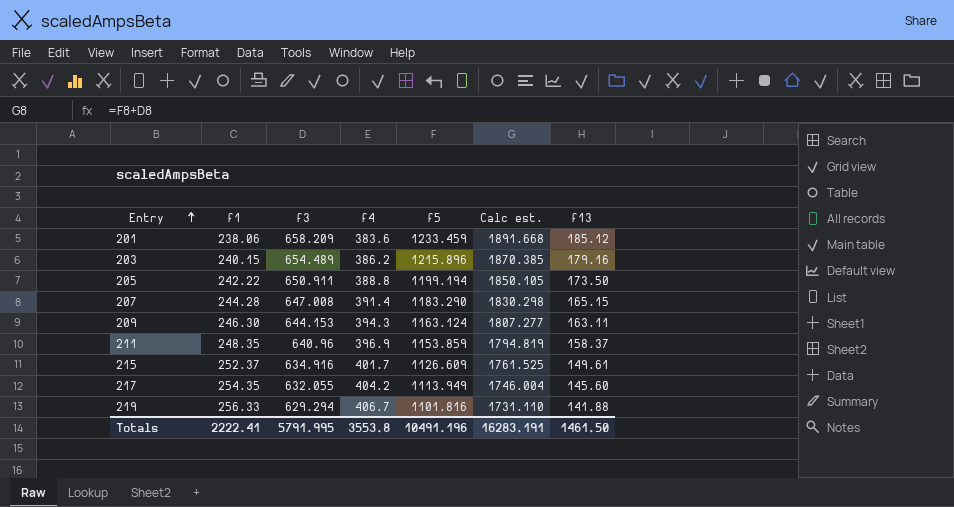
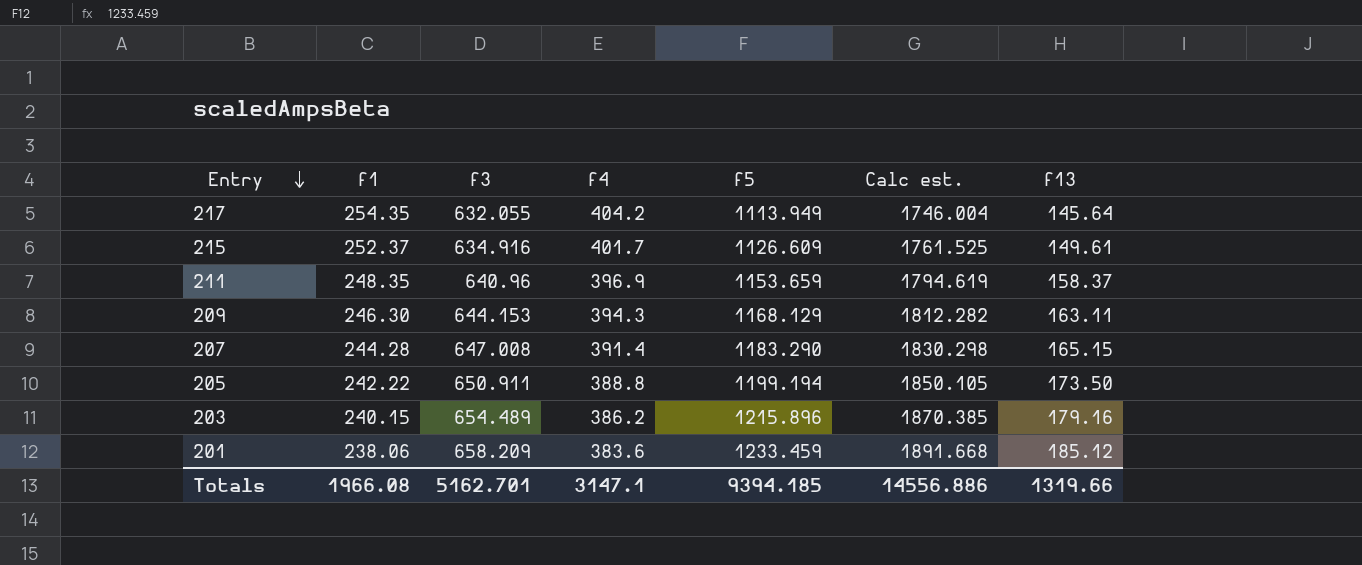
row order: Entry ascending -> Entry descending
row 219: 256.33 | 629.294 | 406.7 | 1101.816 | 1731.110 | 141.88 -> none
217 | f13: 145.60 -> 145.64
211 | f5: 1153.859 -> 1153.659
211 | Calc est.: 1794.819 -> 1794.619
209 | f5: 1163.124 -> 1168.129
209 | Calc est.: 1807.277 -> 1812.282
Totals | f1: 2222.41 -> 1966.08
Totals | f3: 5791.995 -> 5162.701
Totals | f4: 3553.8 -> 3147.1
Totals | f5: 10491.196 -> 9394.185
Totals | Calc est.: 16283.191 -> 14556.886
Totals | f13: 1461.50 -> 1319.66

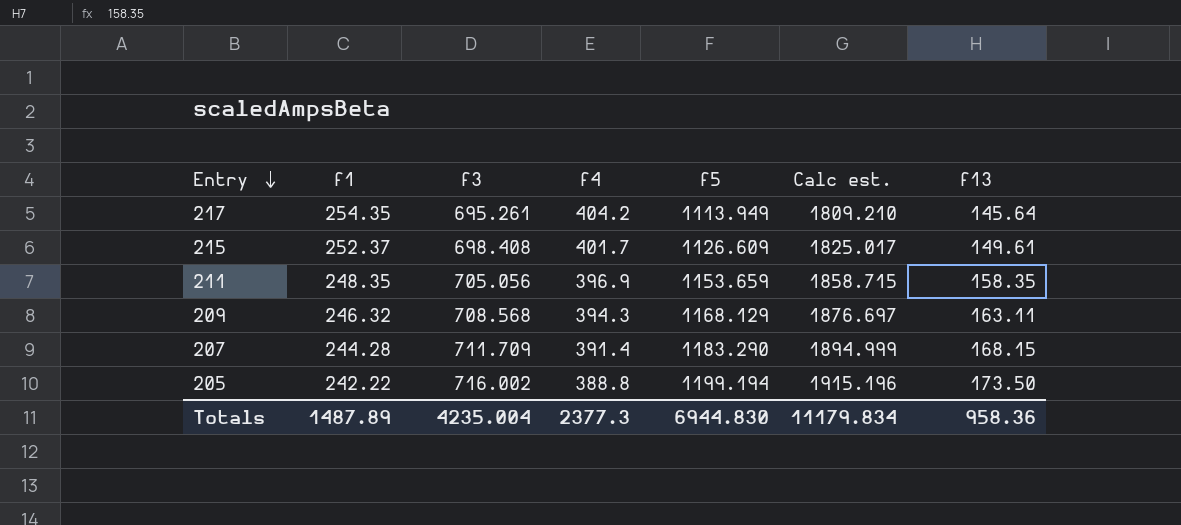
row 203: 240.15 | 654.489 | 386.2 | 1215.896 | 1870.385 | 179.16 -> none
row 201: 238.06 | 658.209 | 383.6 | 1233.459 | 1891.668 | 185.12 -> none
217 | f3: 632.055 -> 695.261
217 | Calc est.: 1746.004 -> 1809.210
215 | f3: 634.916 -> 698.408
215 | Calc est.: 1761.525 -> 1825.017
211 | f3: 640.96 -> 705.056
211 | Calc est.: 1794.619 -> 1858.715
211 | f13: 158.37 -> 158.35
209 | f1: 246.30 -> 246.32
209 | f3: 644.153 -> 708.568
209 | Calc est.: 1812.282 -> 1876.697
207 | f3: 647.008 -> 711.709
207 | Calc est.: 1830.298 -> 1894.999
207 | f13: 165.15 -> 168.15
205 | f3: 650.911 -> 716.002
205 | Calc est.: 1850.105 -> 1915.196
Totals | f1: 1966.08 -> 1487.89
Totals | f3: 5162.701 -> 4235.004
Totals | f4: 3147.1 -> 2377.3
Totals | f5: 9394.185 -> 6944.830
Totals | Calc est.: 14556.886 -> 11179.834
Totals | f13: 1319.66 -> 958.36

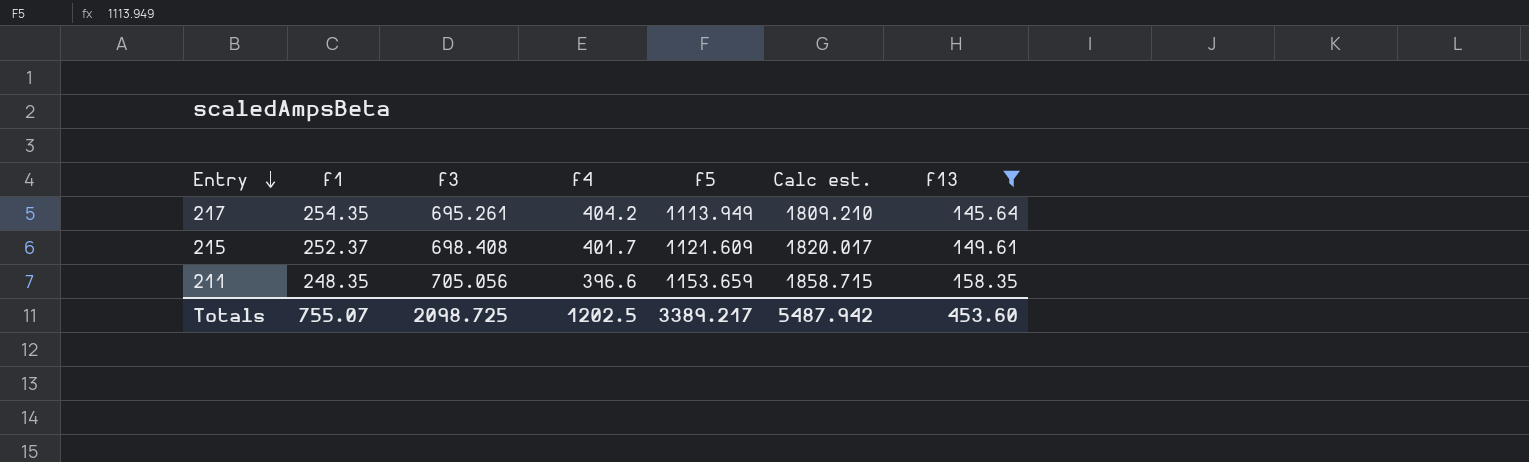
filter: none -> f13 <= 158.35
215 | f5: 1126.609 -> 1121.609
215 | Calc est.: 1825.017 -> 1820.017
211 | f4: 396.9 -> 396.6
Totals | f1: 1487.89 -> 755.07
Totals | f3: 4235.004 -> 2098.725
Totals | f4: 2377.3 -> 1202.5
Totals | f5: 6944.830 -> 3389.217
Totals | Calc est.: 11179.834 -> 5487.942
Totals | f13: 958.36 -> 453.60

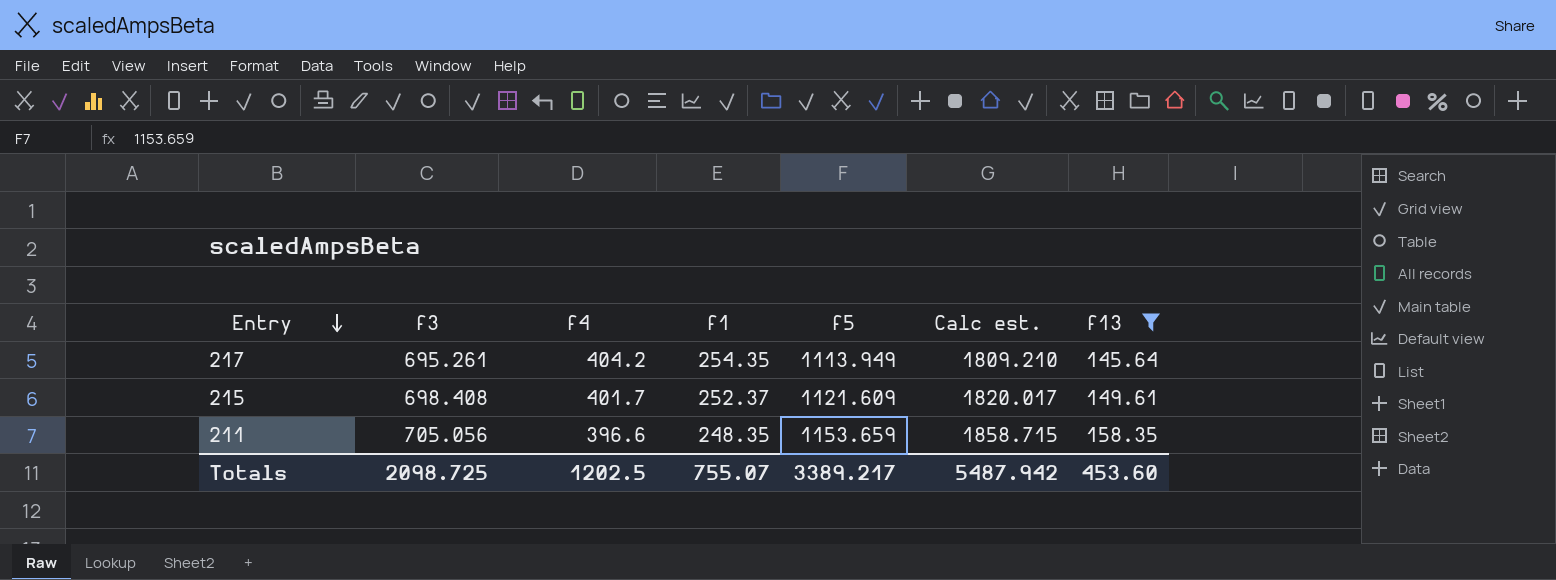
column f1 | position: 2 -> 4

